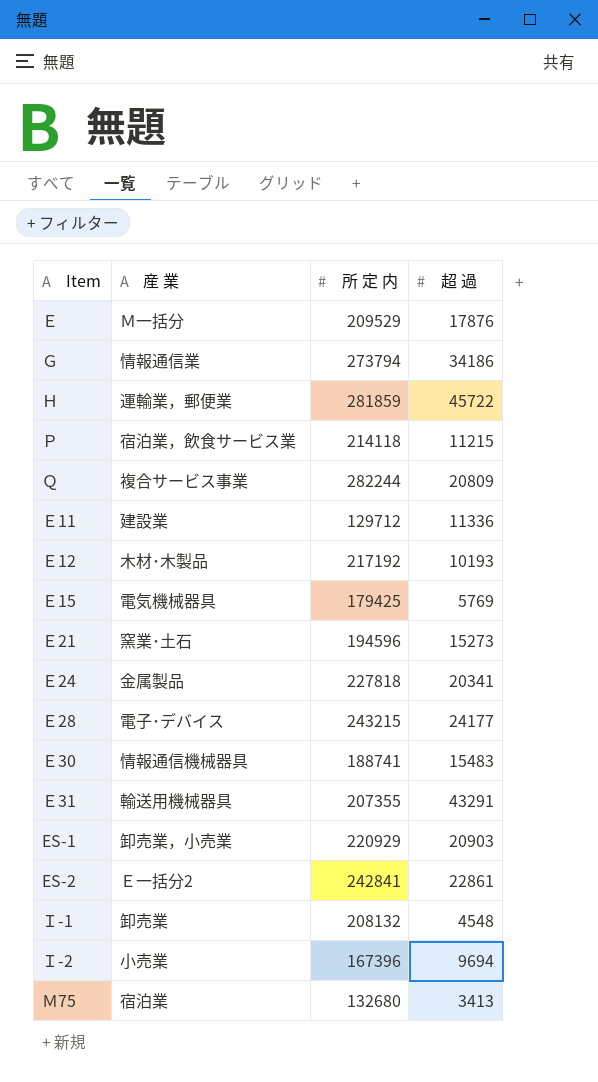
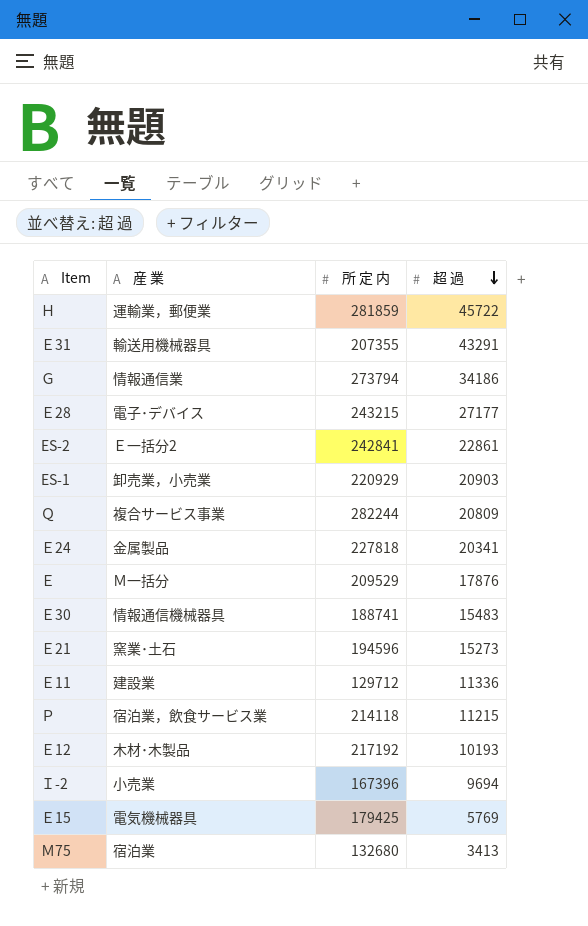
row order: none -> 超 過 descending
row Ｉ-1: 卸売業 | 208132 | 4548 -> none
Ｅ28 | 超 過: 24177 -> 27177

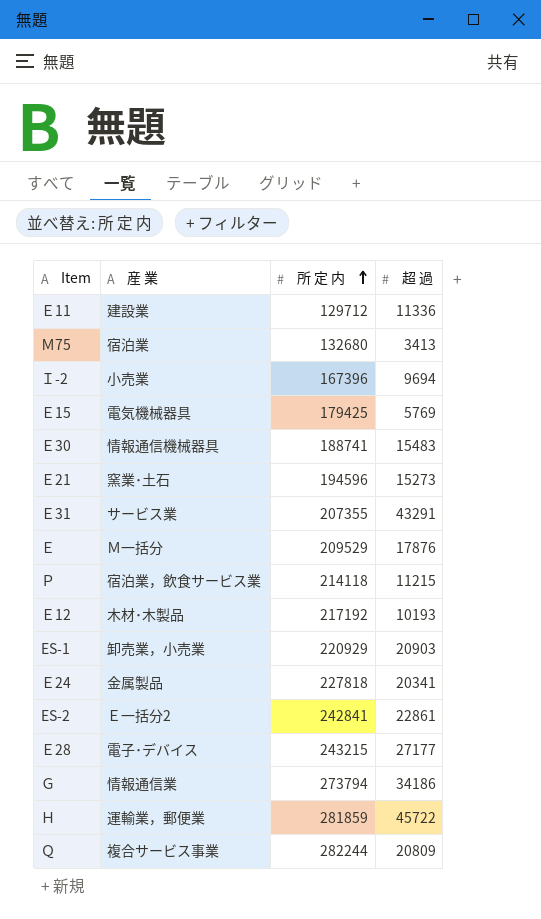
row order: 超 過 descending -> 所 定 内 ascending
Ｅ31 | 産 業: 輸送用機械器具 -> サービス業

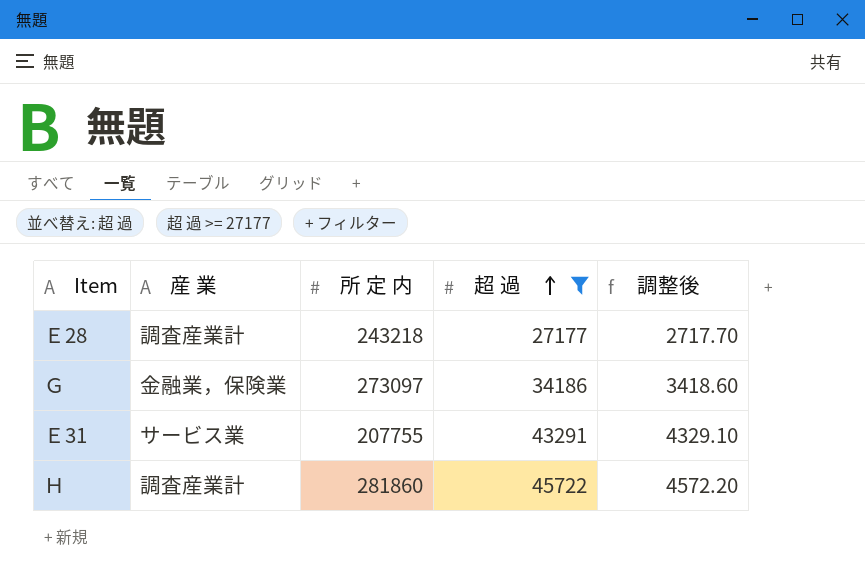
filter: none -> 超 過 >= 27177
row order: 所 定 内 ascending -> 超 過 ascending
column 調整後 | formula: none -> [超 過] * 0.1
Ｅ28 | 産 業: 電子･デバイス -> 調査産業計
Ｅ28 | 所 定 内: 243215 -> 243218
Ｇ | 産 業: 情報通信業 -> 金融業，保険業
Ｇ | 所 定 内: 273794 -> 273097
Ｅ31 | 所 定 内: 207355 -> 207755
Ｈ | 産 業: 運輸業，郵便業 -> 調査産業計
Ｈ | 所 定 内: 281859 -> 281860

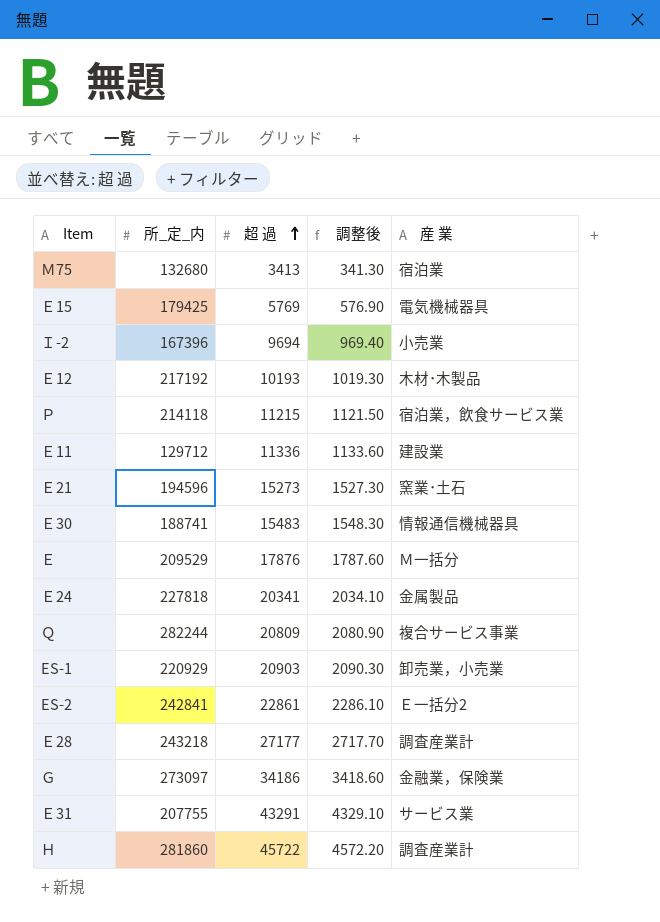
filter: 超 過 >= 27177 -> none
column name: 所 定 内 -> 所_定_内
column 産 業 | position: 2 -> 5

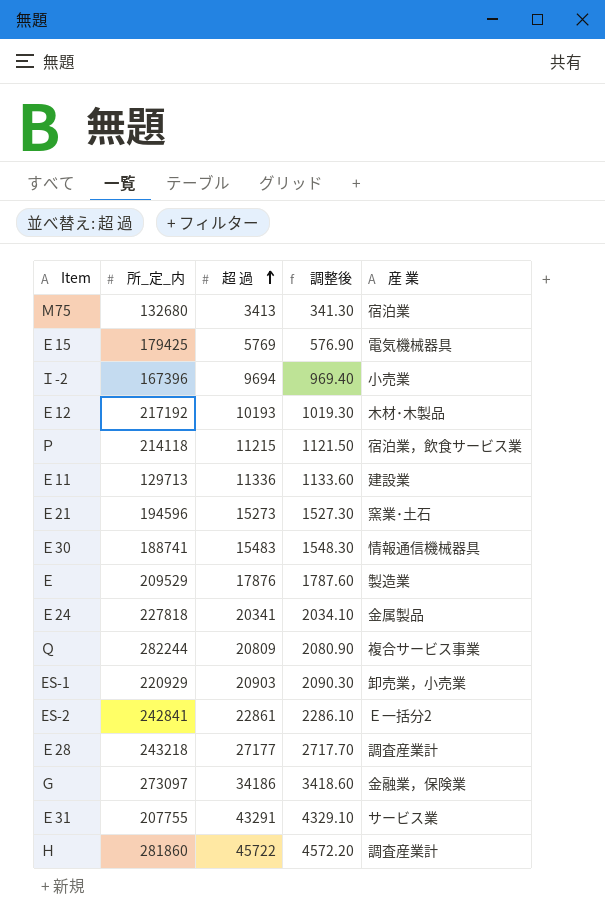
Ｅ11 | 所_定_内: 129712 -> 129713
Ｅ | 産 業: Ｍ一括分 -> 製造業

